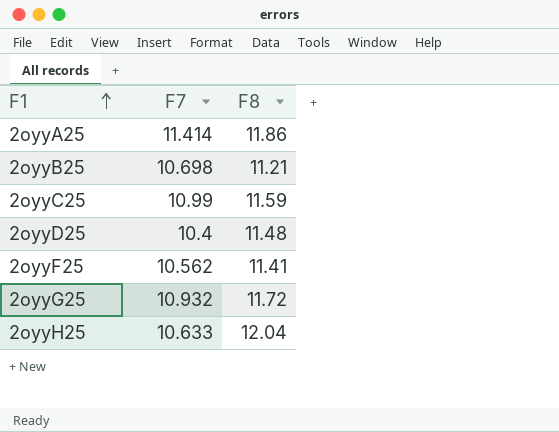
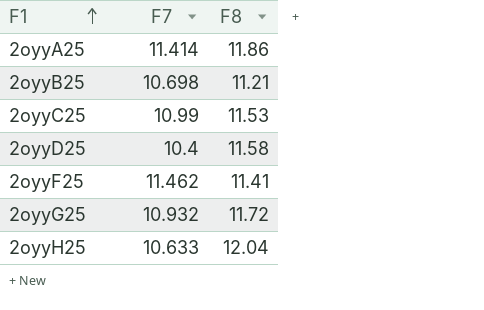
2oyyC25 | F8: 11.59 -> 11.53
2oyyD25 | F8: 11.48 -> 11.58
2oyyF25 | F7: 10.562 -> 11.462

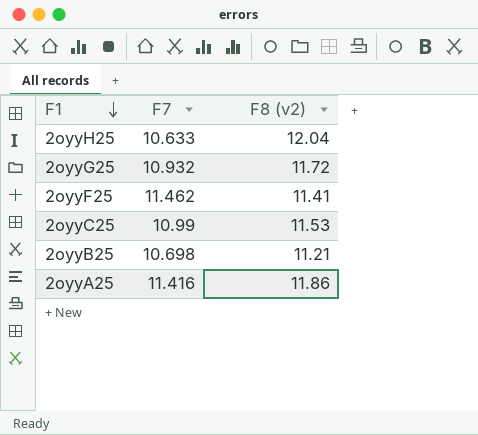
row order: F1 ascending -> F1 descending
column name: F8 -> F8 (v2)
row 2oyyD25: 10.4 | 11.58 -> none
2oyyA25 | F7: 11.414 -> 11.416

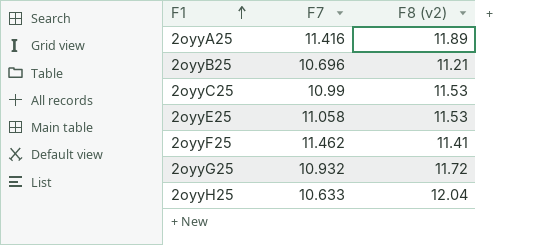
row order: F1 descending -> F1 ascending
2oyyA25 | F8 (v2): 11.86 -> 11.89
2oyyB25 | F7: 10.698 -> 10.696
row 2oyyE25: none -> 11.058 | 11.53

